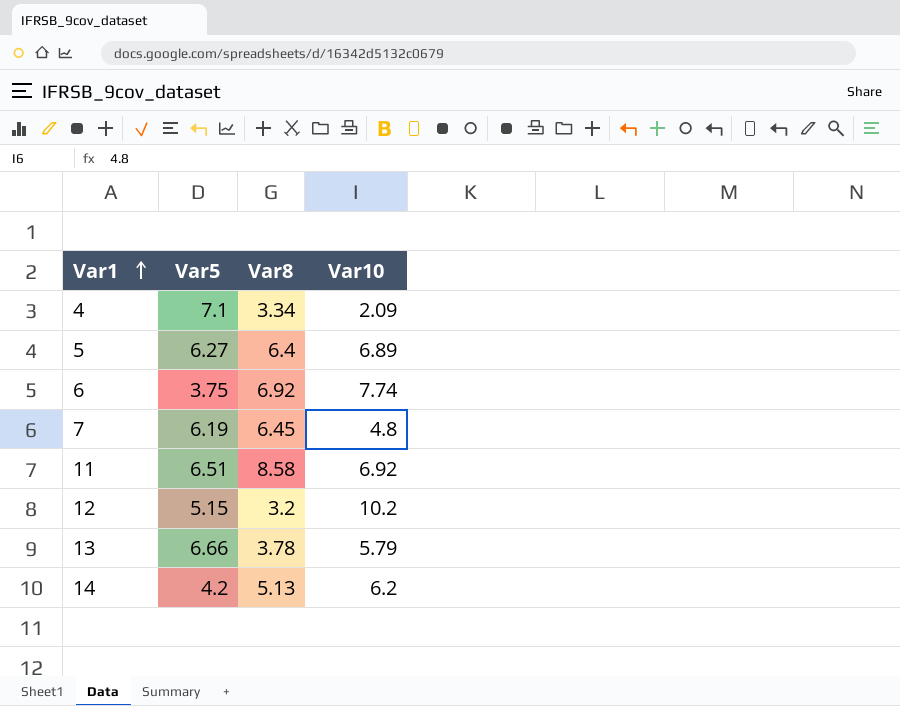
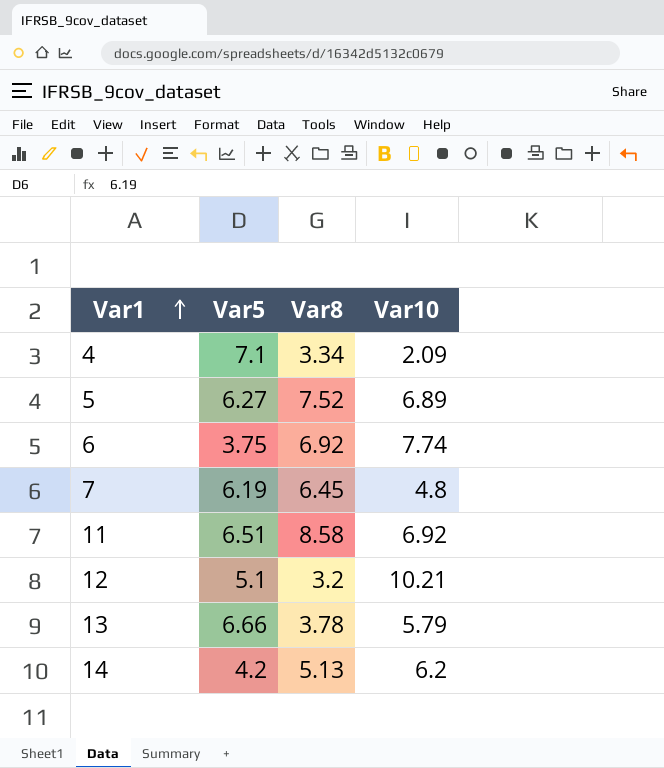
5 | Var8: 6.4 -> 7.52
12 | Var5: 5.15 -> 5.1
12 | Var10: 10.2 -> 10.21

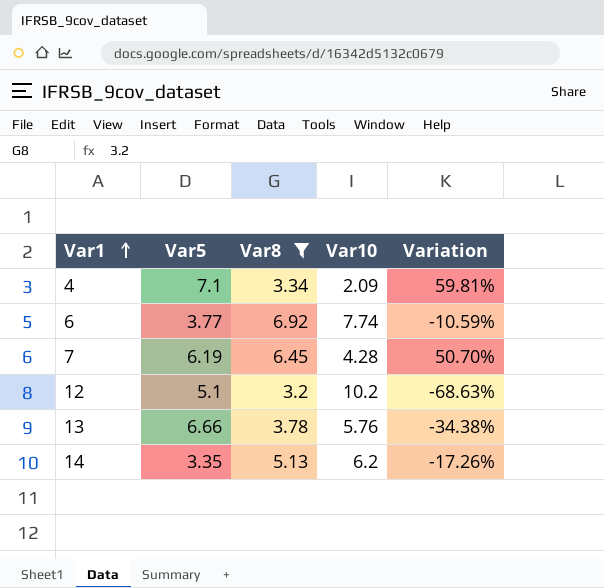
filter: none -> Var8 <= 6.92
column Variation | formula: none -> ([Var8] - [Var10]) / [Var10]
6 | Var5: 3.75 -> 3.77
7 | Var10: 4.8 -> 4.28
12 | Var10: 10.21 -> 10.2
13 | Var10: 5.79 -> 5.76
14 | Var5: 4.2 -> 3.35

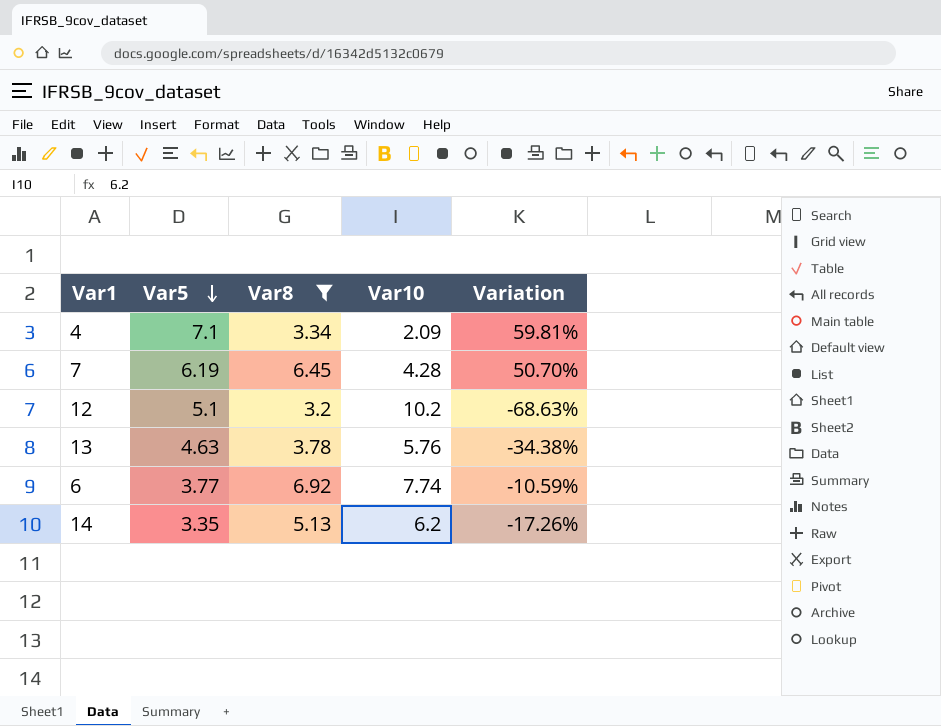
row order: Var1 ascending -> Var5 descending
13 | Var5: 6.66 -> 4.63

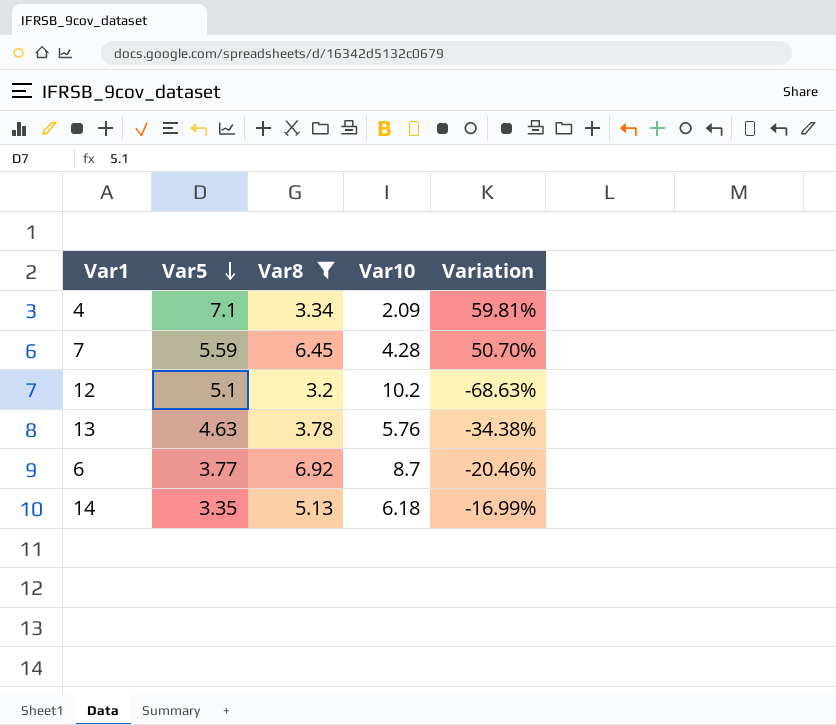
7 | Var5: 6.19 -> 5.59
6 | Var10: 7.74 -> 8.7
6 | Variation: -10.59% -> -20.46%
14 | Var10: 6.2 -> 6.18
14 | Variation: -17.26% -> -16.99%

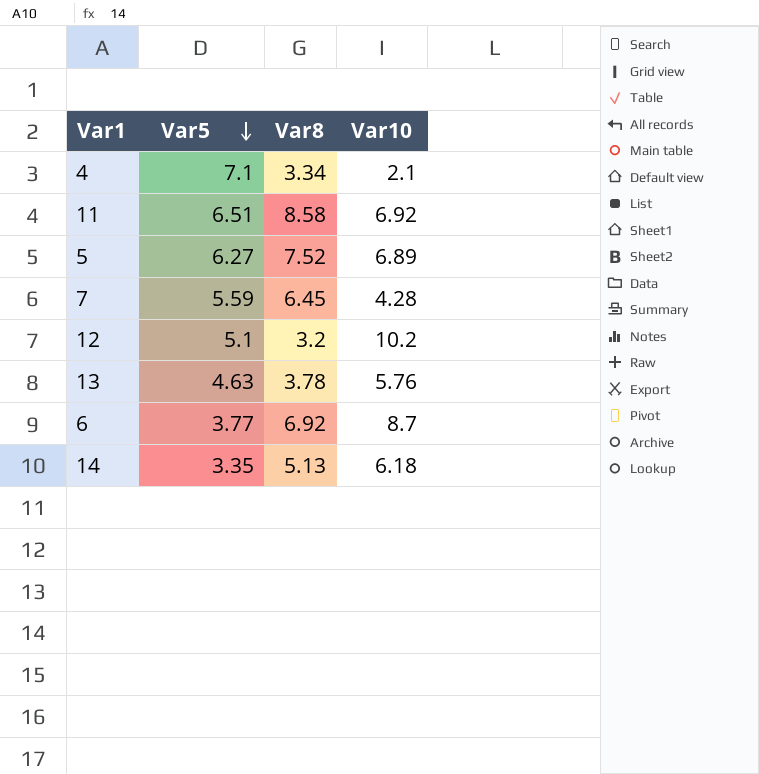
filter: Var8 <= 6.92 -> none
column Variation | formula: ([Var8] - [Var10]) / [Var10] -> none
4 | Var10: 2.09 -> 2.1

